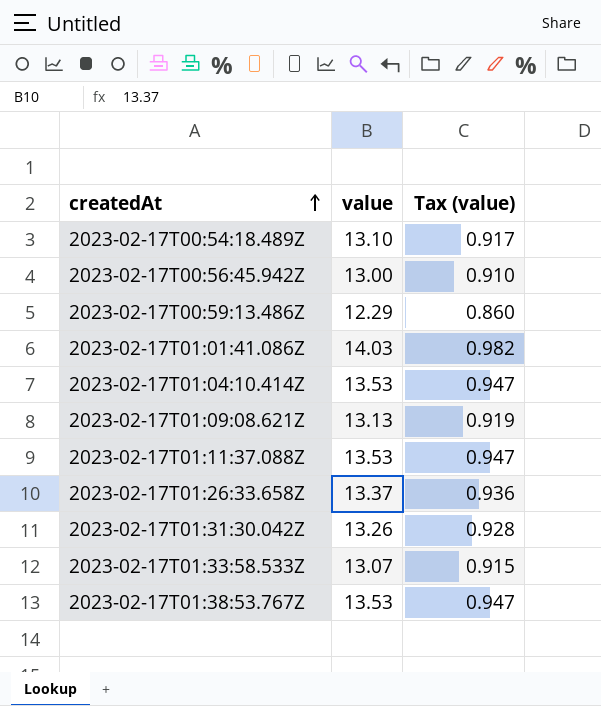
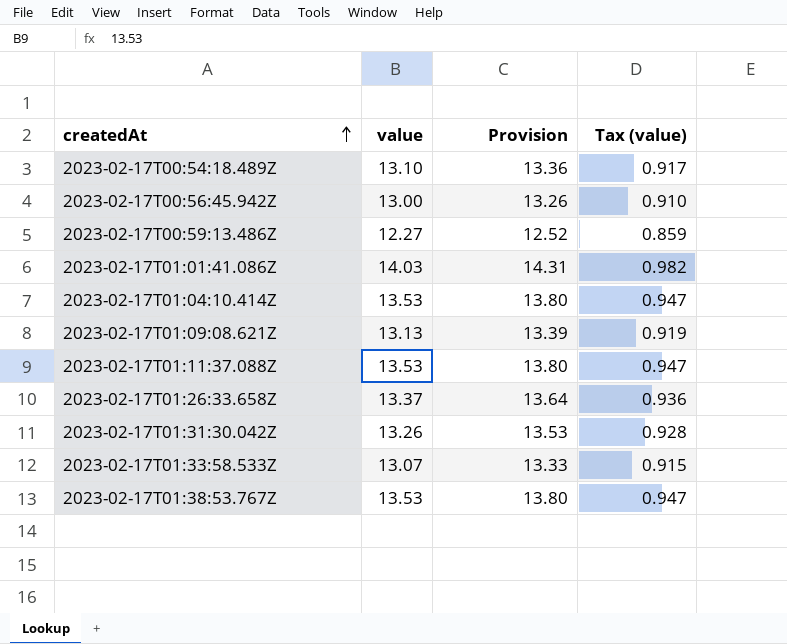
column Provision | formula: none -> [value] * 1.02
2023-02-17T00:59:13.486Z | value: 12.29 -> 12.27
2023-02-17T00:59:13.486Z | Tax (value): 0.860 -> 0.859

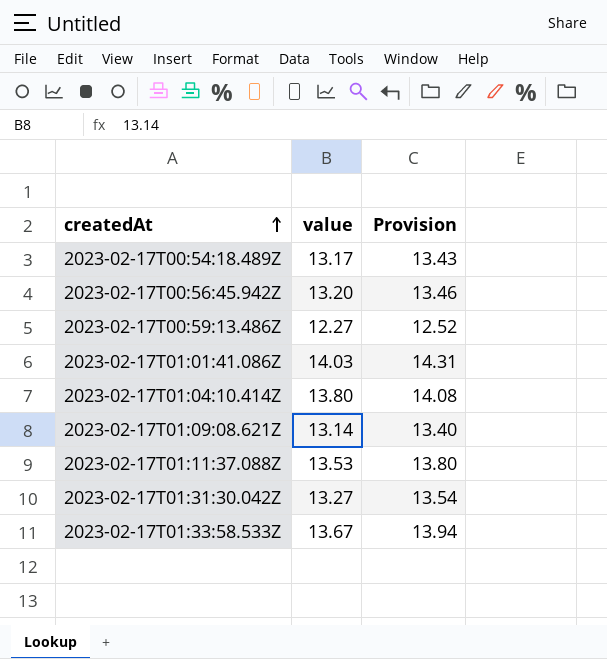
column Tax (value) | formula: [value] * 0.07 -> none
row 2023-02-17T01:26:33.658Z: 13.37 | 13.64 | 0.936 -> none
row 2023-02-17T01:38:53.767Z: 13.53 | 13.80 | 0.947 -> none
2023-02-17T00:54:18.489Z | value: 13.10 -> 13.17
2023-02-17T00:54:18.489Z | Provision: 13.36 -> 13.43
2023-02-17T00:56:45.942Z | value: 13.00 -> 13.20
2023-02-17T00:56:45.942Z | Provision: 13.26 -> 13.46
2023-02-17T01:04:10.414Z | value: 13.53 -> 13.80
2023-02-17T01:04:10.414Z | Provision: 13.80 -> 14.08
2023-02-17T01:09:08.621Z | value: 13.13 -> 13.14
2023-02-17T01:09:08.621Z | Provision: 13.39 -> 13.40
2023-02-17T01:31:30.042Z | value: 13.26 -> 13.27
2023-02-17T01:31:30.042Z | Provision: 13.53 -> 13.54
2023-02-17T01:33:58.533Z | value: 13.07 -> 13.67
2023-02-17T01:33:58.533Z | Provision: 13.33 -> 13.94

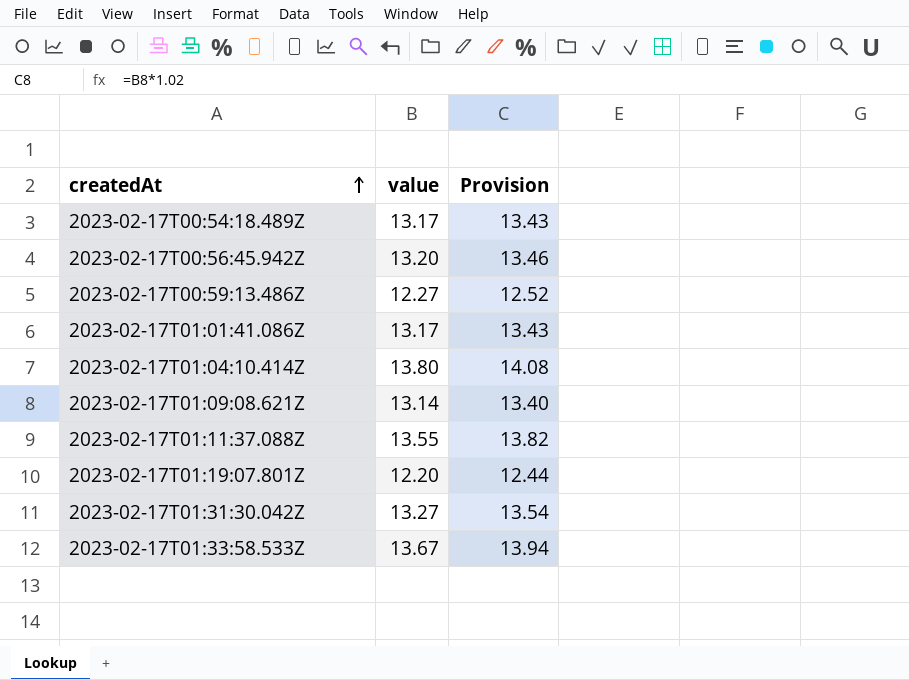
2023-02-17T01:01:41.086Z | value: 14.03 -> 13.17
2023-02-17T01:01:41.086Z | Provision: 14.31 -> 13.43
2023-02-17T01:11:37.088Z | value: 13.53 -> 13.55
2023-02-17T01:11:37.088Z | Provision: 13.80 -> 13.82
row 2023-02-17T01:19:07.801Z: none -> 12.20 | 12.44

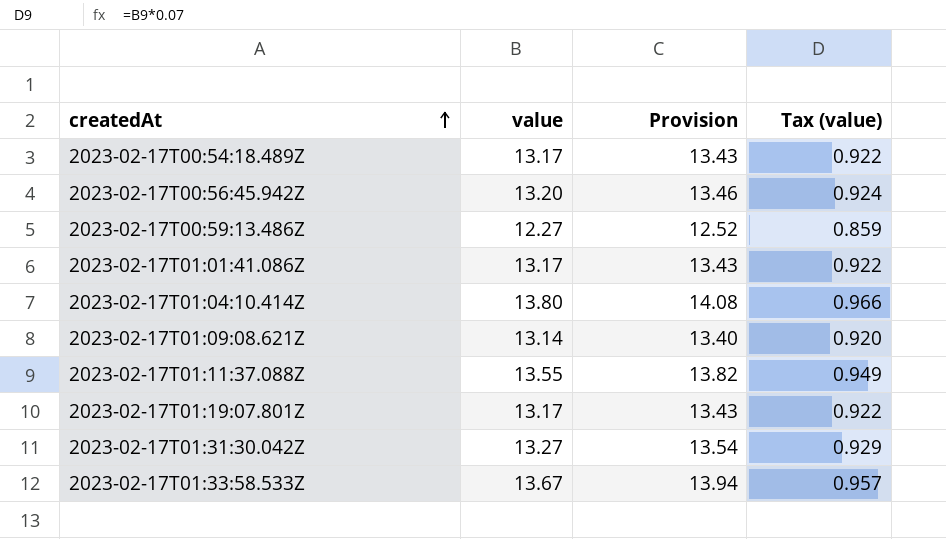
column Tax (value) | formula: none -> [value] * 0.07
2023-02-17T01:19:07.801Z | value: 12.20 -> 13.17
2023-02-17T01:19:07.801Z | Provision: 12.44 -> 13.43

